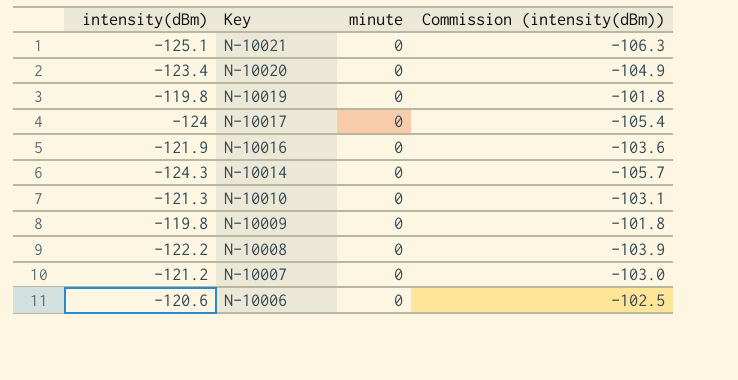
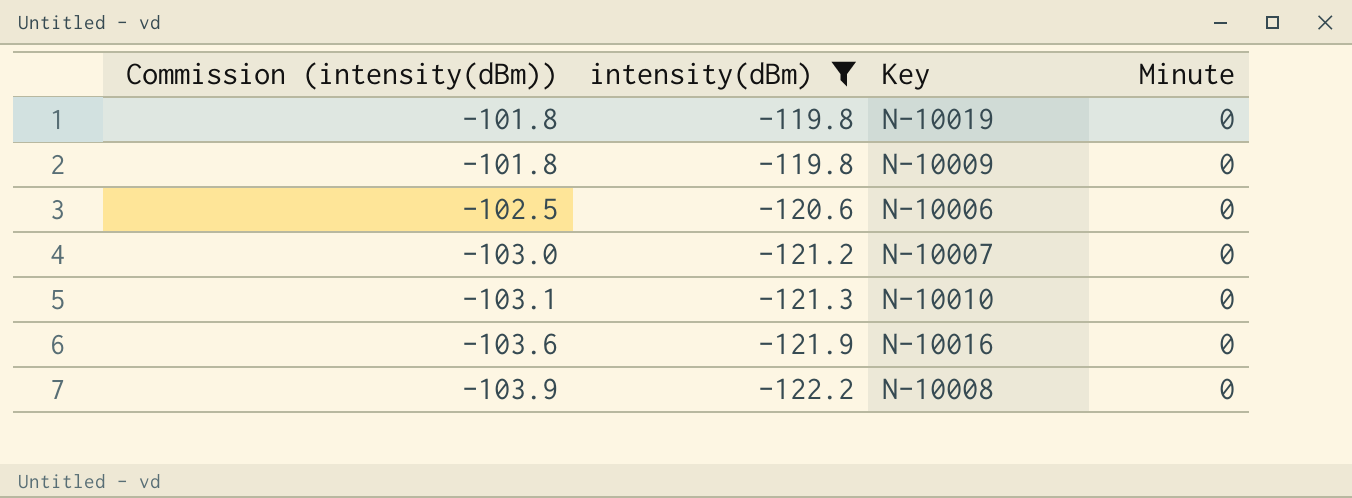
filter: none -> intensity(dBm) >= -122.2
row order: Key descending -> Commission (intensity(dBm)) descending
column Commission (intensity(dBm)) | position: 4 -> 1
column name: minute -> Minute

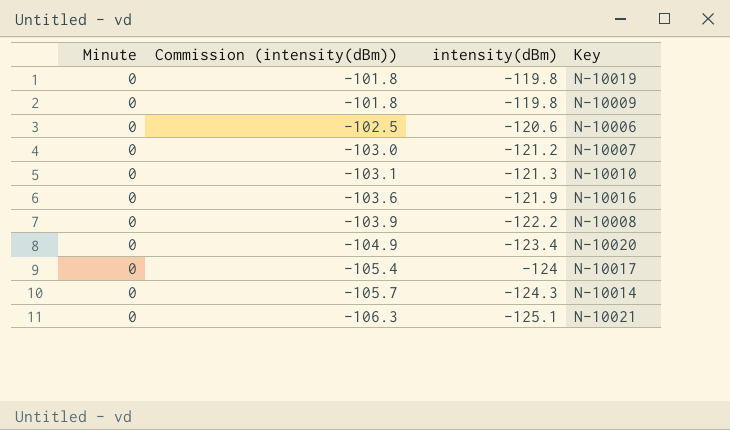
filter: intensity(dBm) >= -122.2 -> none
column Minute | position: 4 -> 1

